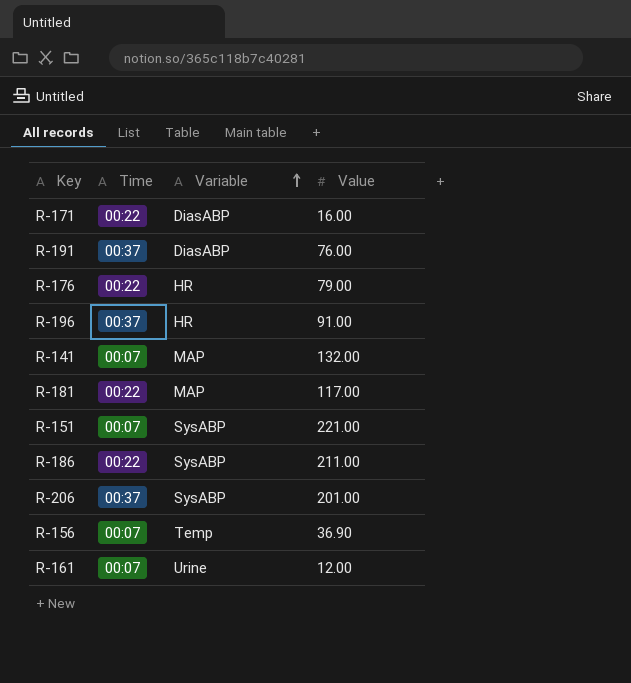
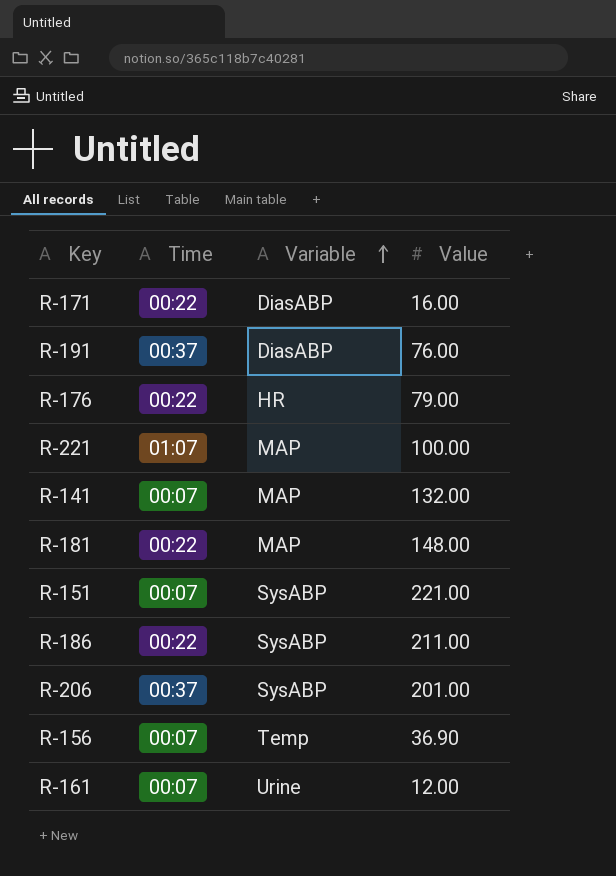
row R-196: 00:37 | HR | 91.00 -> none
row R-221: none -> 01:07 | MAP | 100.00
R-181 | Value: 117.00 -> 148.00

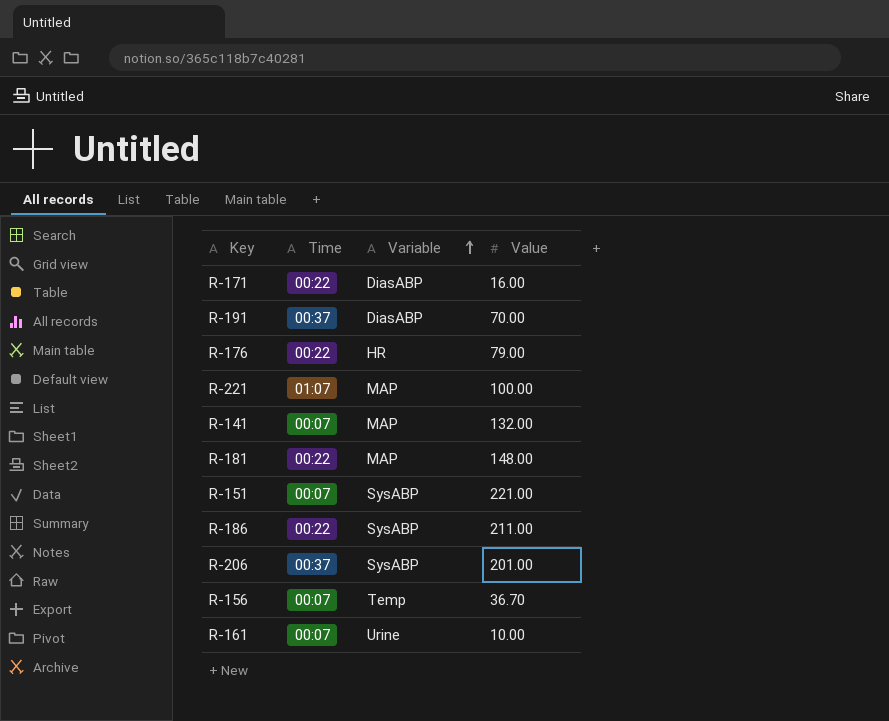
R-191 | Value: 76.00 -> 70.00
R-156 | Value: 36.90 -> 36.70
R-161 | Value: 12.00 -> 10.00

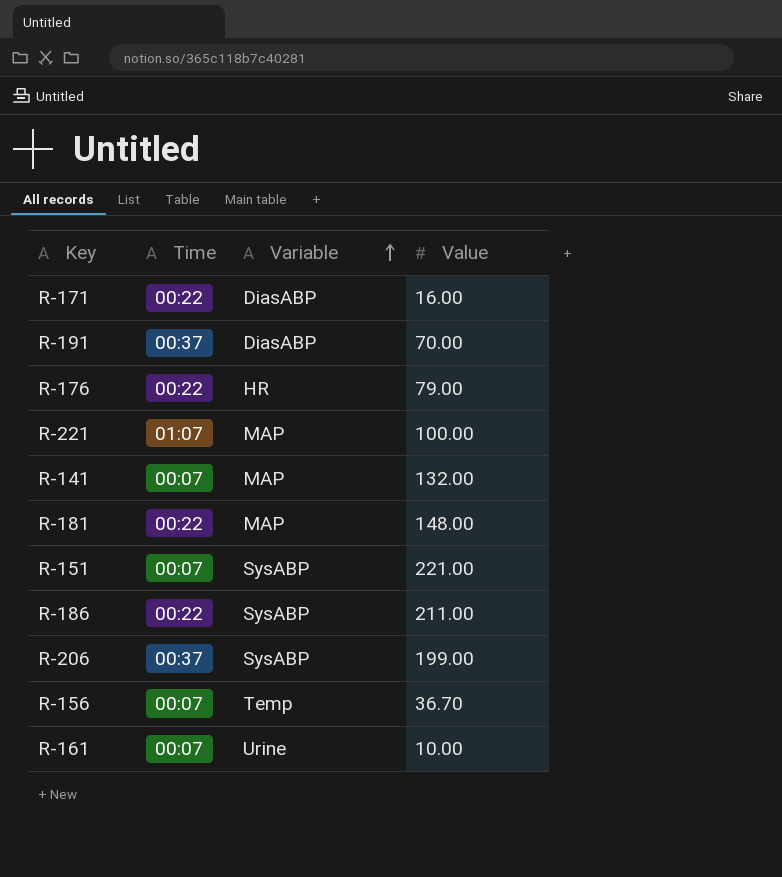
R-206 | Value: 201.00 -> 199.00

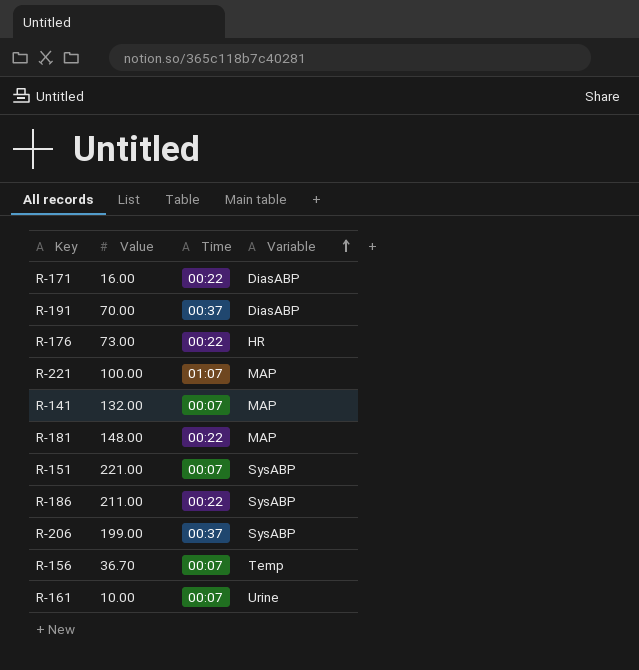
column Value | position: 4 -> 2
R-176 | Value: 79.00 -> 73.00

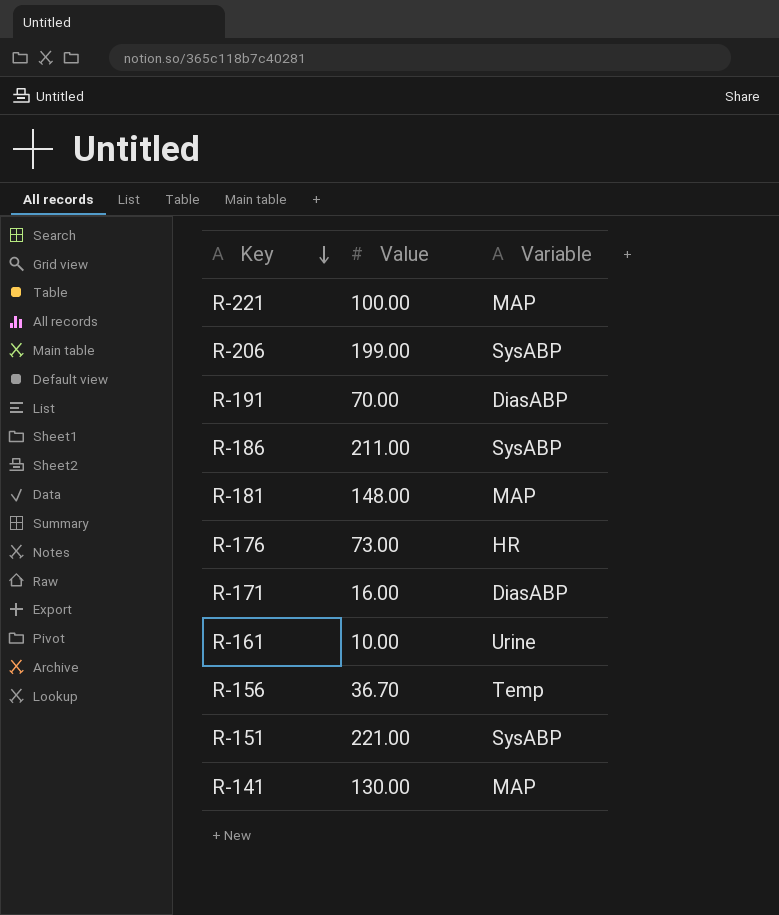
row order: Variable ascending -> Key descending
column Time | position: 3 -> none
R-141 | Value: 132.00 -> 130.00

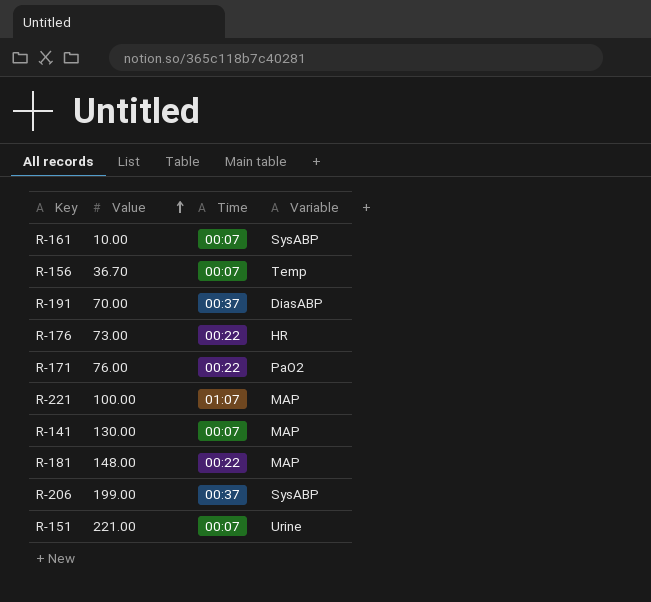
row order: Key descending -> Value ascending
column Time | position: none -> 3
row R-186: 211.00 | SysABP -> none
R-161 | Variable: Urine -> SysABP
R-171 | Value: 16.00 -> 76.00
R-171 | Variable: DiasABP -> PaO2
R-151 | Variable: SysABP -> Urine

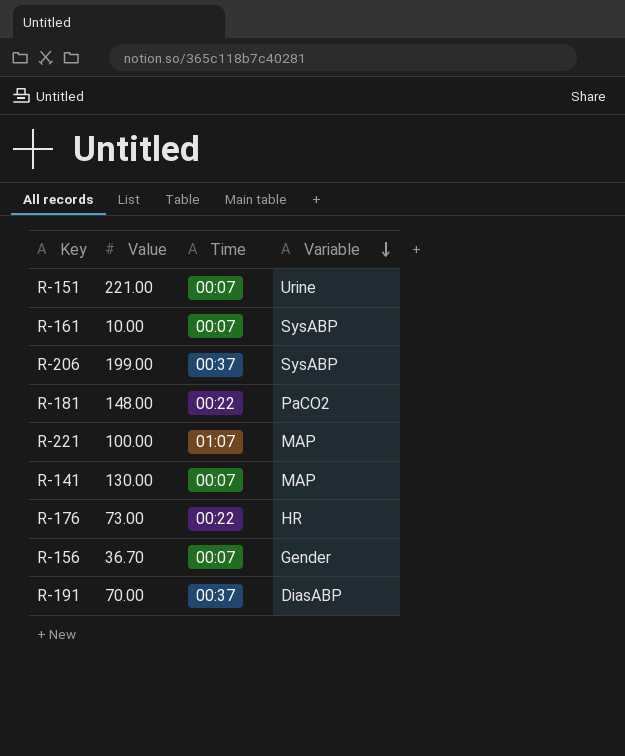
row order: Value ascending -> Variable descending
row R-171: 76.00 | 00:22 | PaO2 -> none
R-181 | Variable: MAP -> PaCO2
R-156 | Variable: Temp -> Gender

